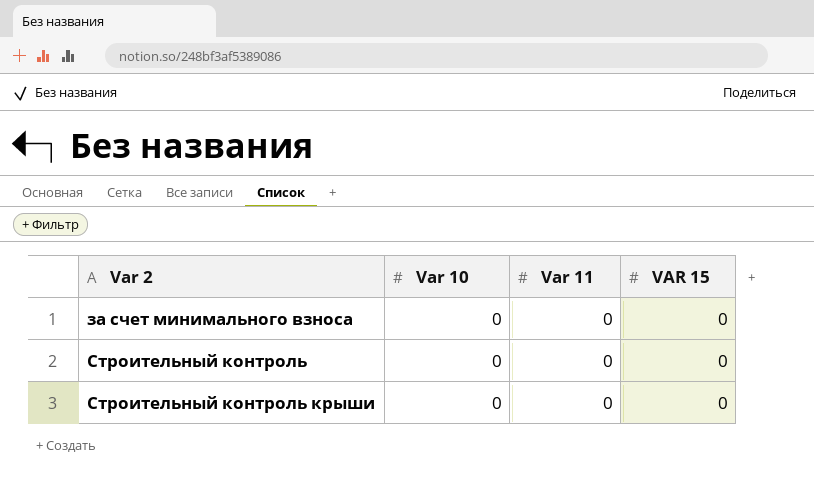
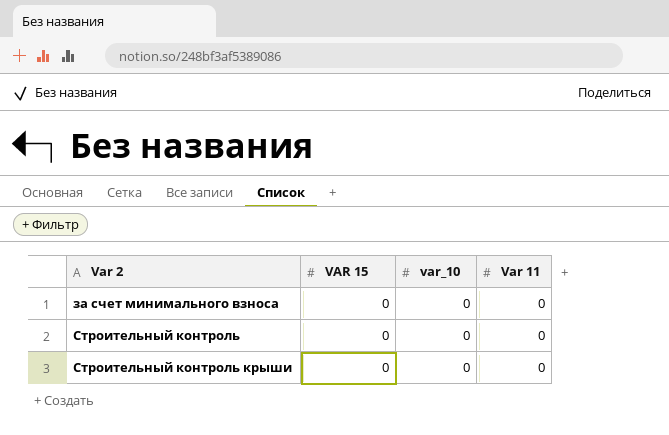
column VAR 15 | position: 4 -> 2
column name: Var 10 -> var_10

